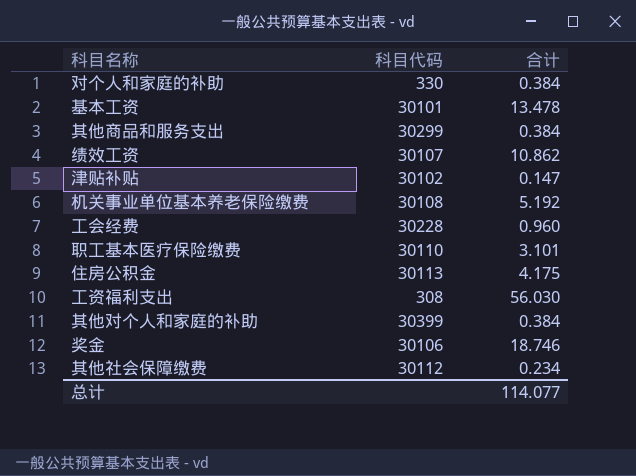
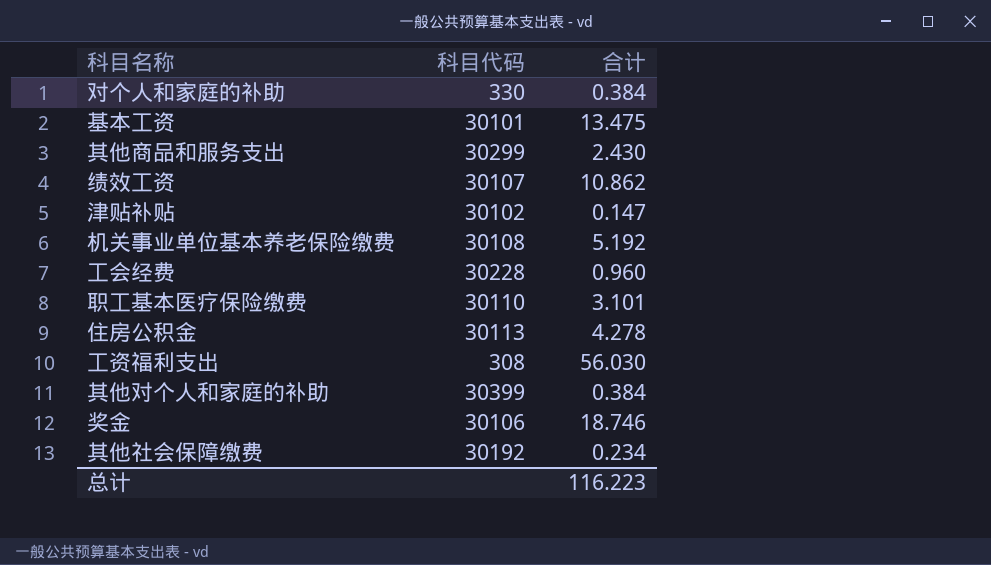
基本工资 | 合计: 13.478 -> 13.475
其他商品和服务支出 | 合计: 0.384 -> 2.430
住房公积金 | 合计: 4.175 -> 4.278
其他社会保障缴费 | 科目代码: 30112 -> 30192
总计 | 合计: 114.077 -> 116.223

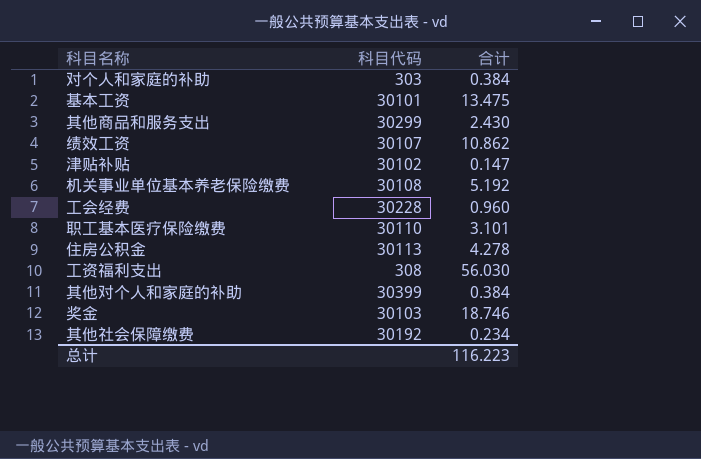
对个人和家庭的补助 | 科目代码: 330 -> 303
奖金 | 科目代码: 30106 -> 30103

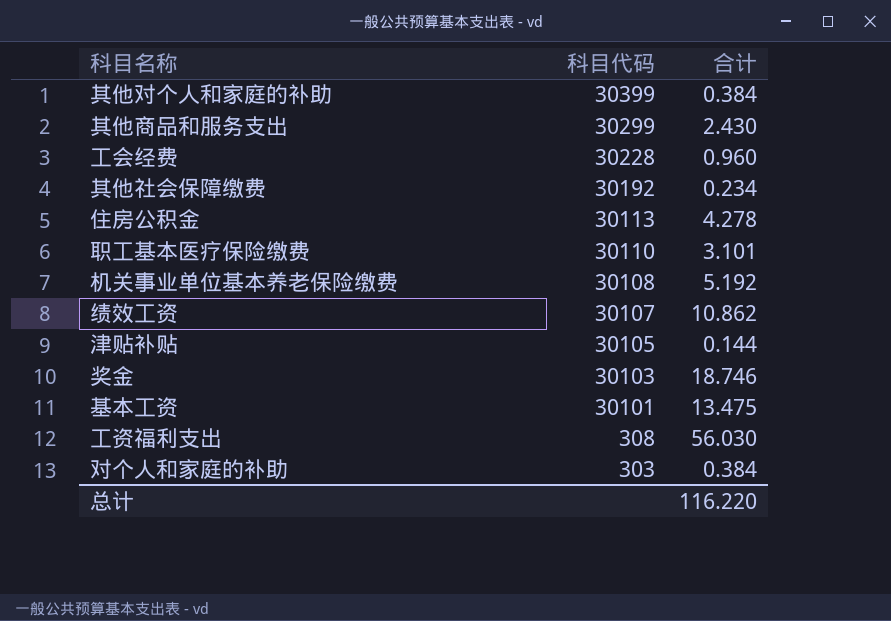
row order: none -> 科目代码 descending
津贴补贴 | 科目代码: 30102 -> 30105
津贴补贴 | 合计: 0.147 -> 0.144
总计 | 合计: 116.223 -> 116.220

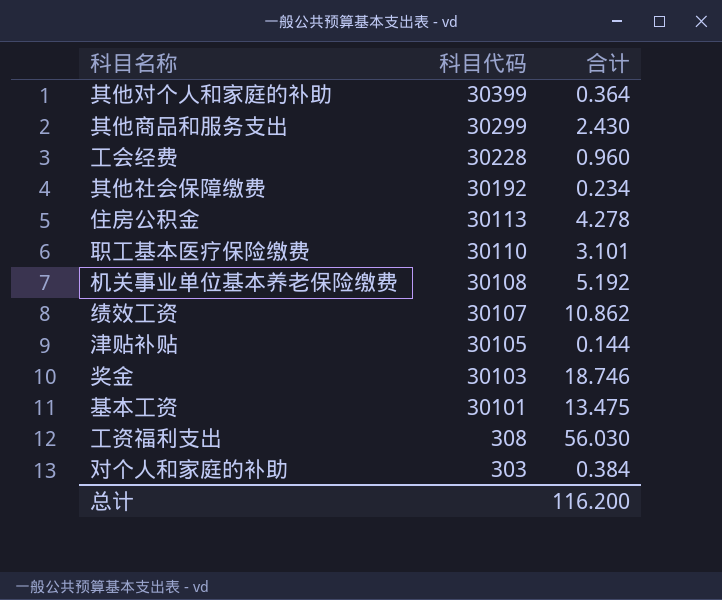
其他对个人和家庭的补助 | 合计: 0.384 -> 0.364
总计 | 合计: 116.220 -> 116.200

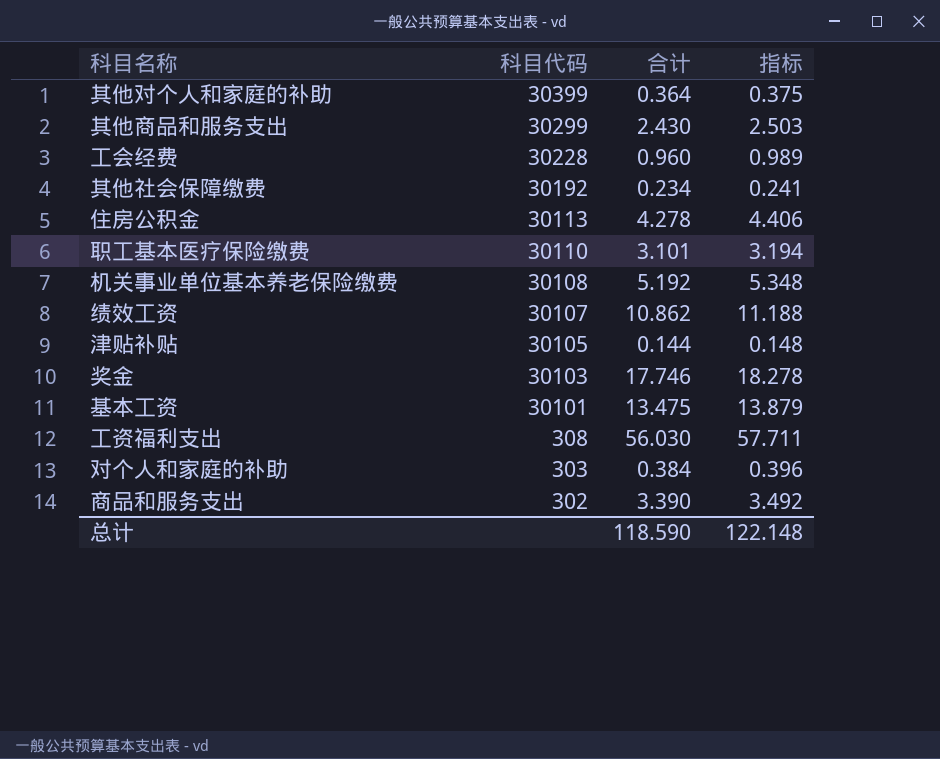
column 指标 | formula: none -> [合计] * 1.03
奖金 | 合计: 18.746 -> 17.746
row 商品和服务支出: none -> 302 | 3.390 | 3.492
总计 | 合计: 116.200 -> 118.590

